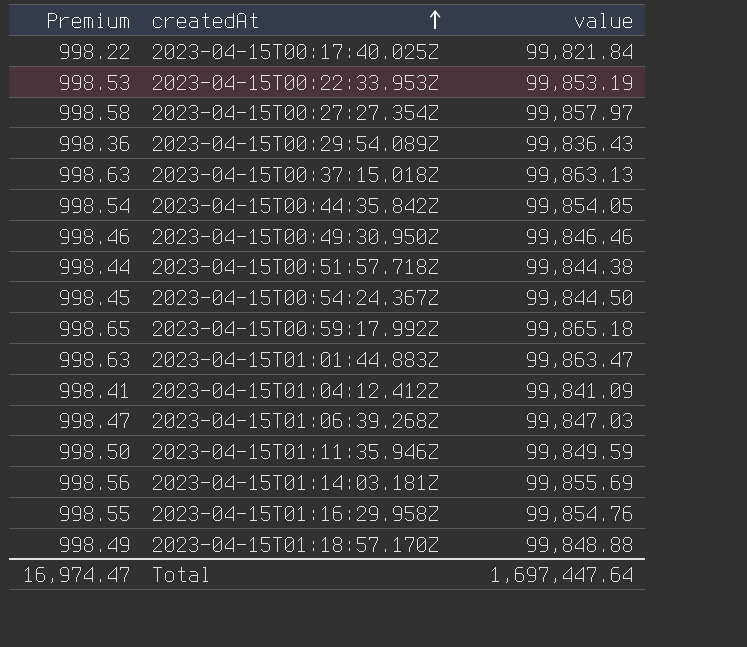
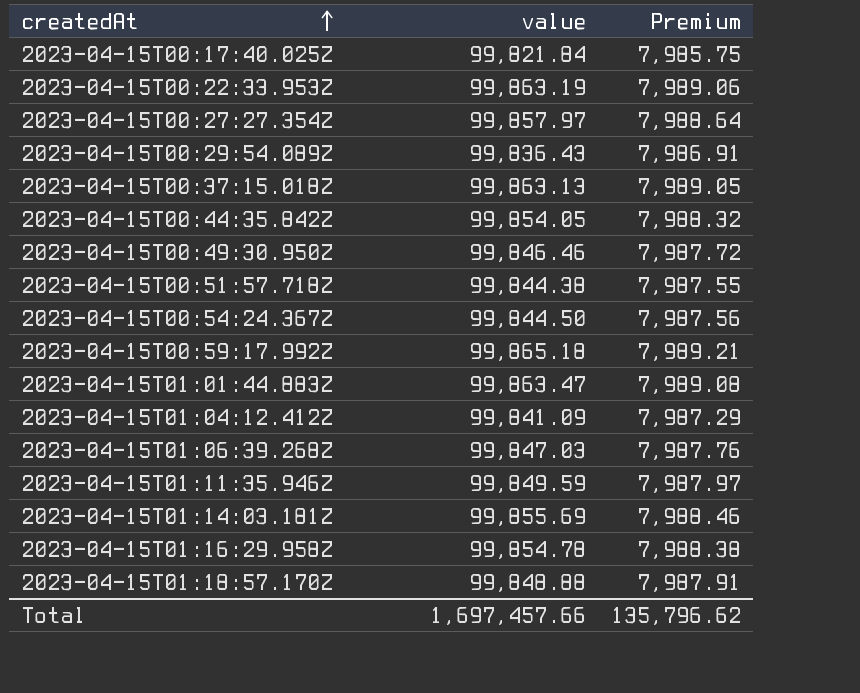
column Premium | formula: [value] * 0.01 -> [value] * 0.08
column Premium | position: 1 -> 3
2023-04-15T00:22:33.953Z | value: 99,853.19 -> 99,863.19
2023-04-15T01:16:29.958Z | value: 99,854.76 -> 99,854.78
Total | value: 1,697,447.64 -> 1,697,457.66
Total | Premium: 16,974.47 -> 135,796.62

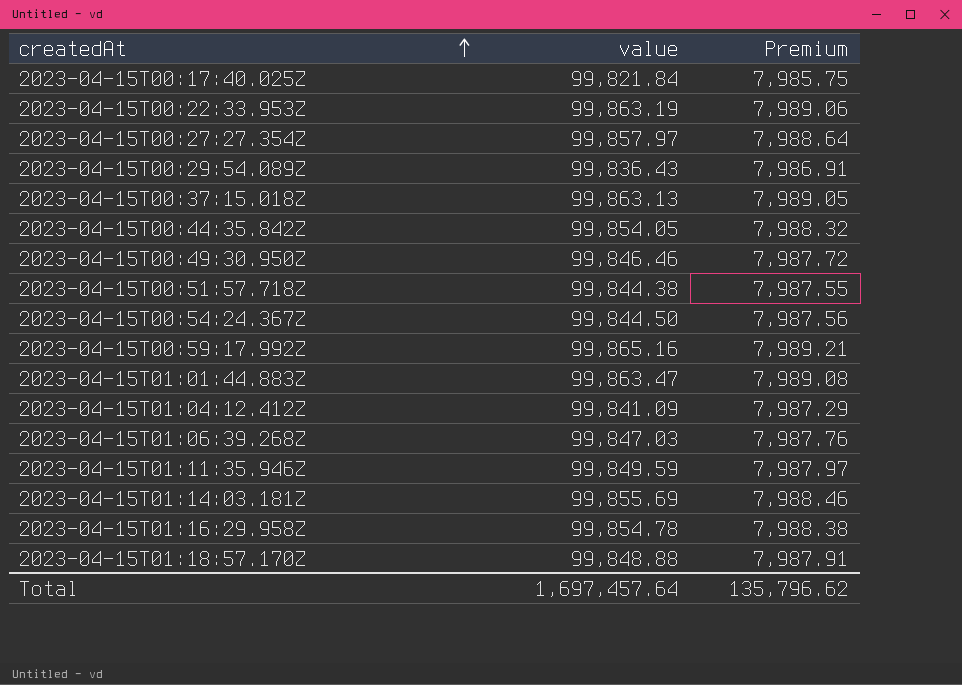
2023-04-15T00:59:17.992Z | value: 99,865.18 -> 99,865.16
Total | value: 1,697,457.66 -> 1,697,457.64

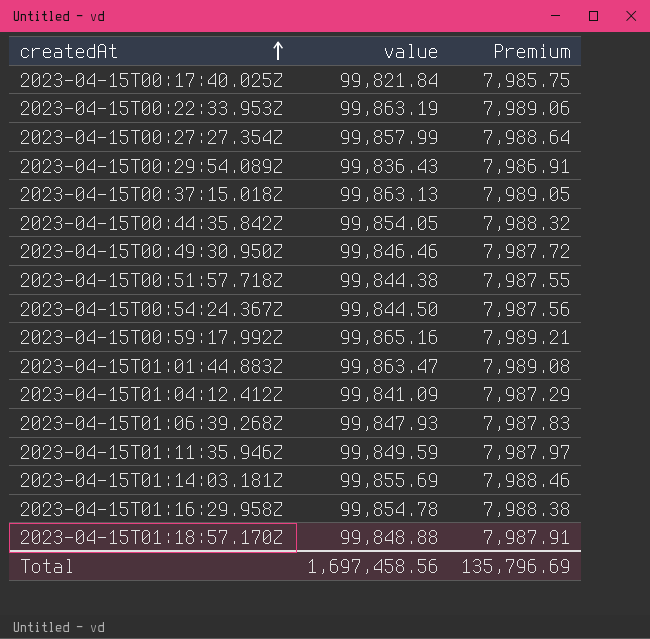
2023-04-15T00:27:27.354Z | value: 99,857.97 -> 99,857.99
2023-04-15T01:06:39.268Z | value: 99,847.03 -> 99,847.93
2023-04-15T01:06:39.268Z | Premium: 7,987.76 -> 7,987.83
Total | value: 1,697,457.64 -> 1,697,458.56
Total | Premium: 135,796.62 -> 135,796.69

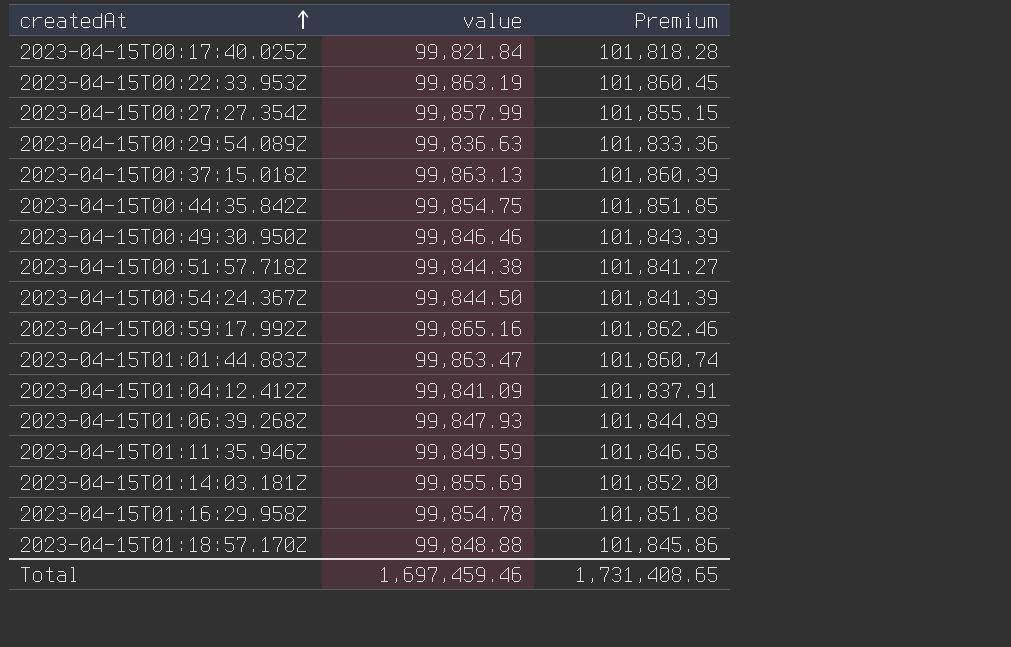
column Premium | formula: [value] * 0.08 -> [value] * 1.02
2023-04-15T00:29:54.089Z | value: 99,836.43 -> 99,836.63
2023-04-15T00:44:35.842Z | value: 99,854.05 -> 99,854.75
Total | value: 1,697,458.56 -> 1,697,459.46
Total | Premium: 135,796.69 -> 1,731,408.65

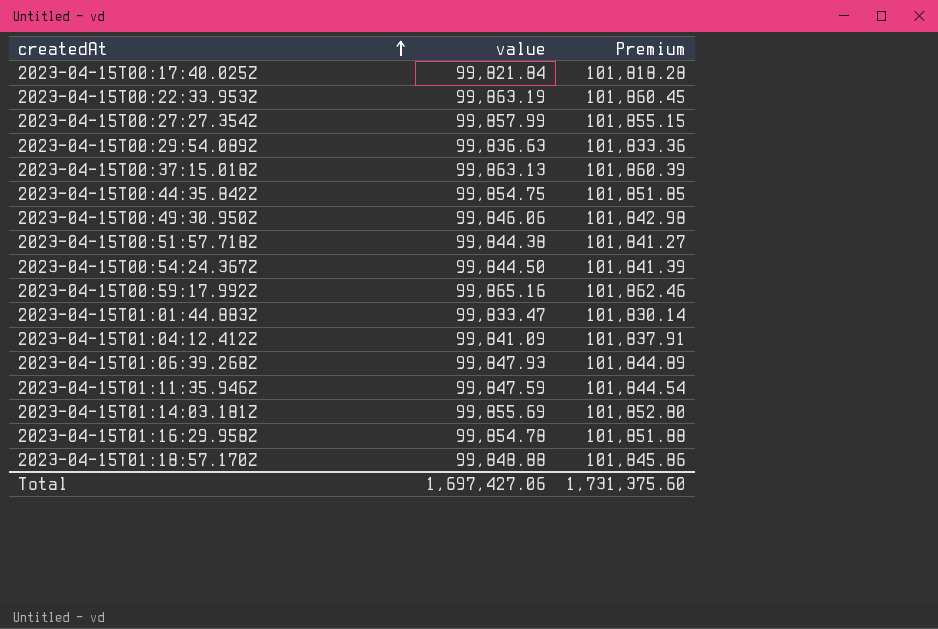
2023-04-15T00:49:30.950Z | value: 99,846.46 -> 99,846.06
2023-04-15T00:49:30.950Z | Premium: 101,843.39 -> 101,842.98
2023-04-15T01:01:44.883Z | value: 99,863.47 -> 99,833.47
2023-04-15T01:01:44.883Z | Premium: 101,860.74 -> 101,830.14
2023-04-15T01:11:35.946Z | value: 99,849.59 -> 99,847.59
2023-04-15T01:11:35.946Z | Premium: 101,846.58 -> 101,844.54
Total | value: 1,697,459.46 -> 1,697,427.06
Total | Premium: 1,731,408.65 -> 1,731,375.60

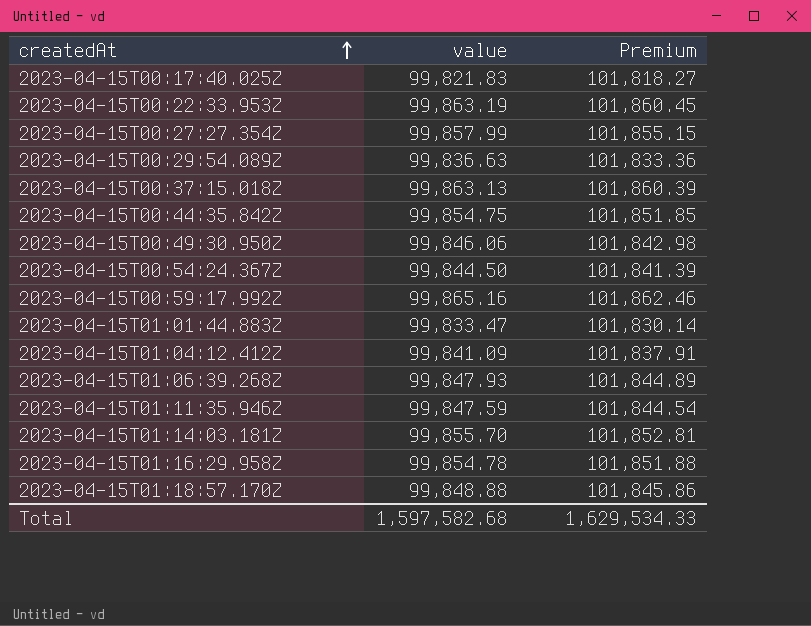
row 2023-04-15T00:51:57.718Z: 99,844.38 | 101,841.27 -> none
2023-04-15T00:17:40.025Z | value: 99,821.84 -> 99,821.83
2023-04-15T00:17:40.025Z | Premium: 101,818.28 -> 101,818.27
2023-04-15T01:14:03.181Z | value: 99,855.69 -> 99,855.70
2023-04-15T01:14:03.181Z | Premium: 101,852.80 -> 101,852.81
Total | value: 1,697,427.06 -> 1,597,582.68
Total | Premium: 1,731,375.60 -> 1,629,534.33

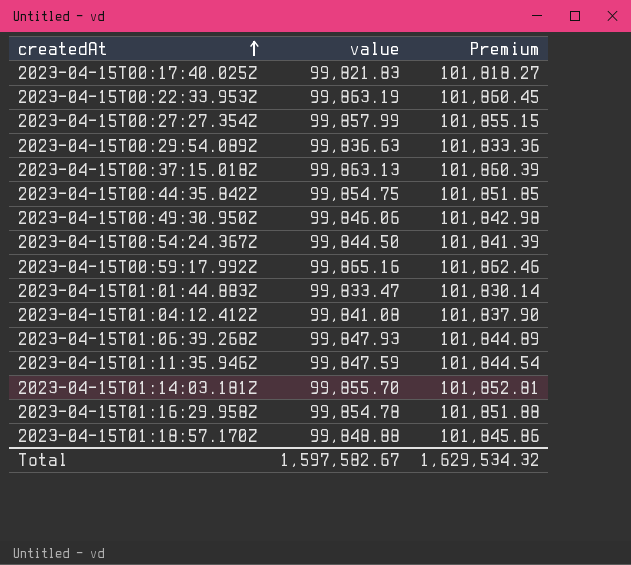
2023-04-15T01:04:12.412Z | value: 99,841.09 -> 99,841.08
2023-04-15T01:04:12.412Z | Premium: 101,837.91 -> 101,837.90
Total | value: 1,597,582.68 -> 1,597,582.67
Total | Premium: 1,629,534.33 -> 1,629,534.32

